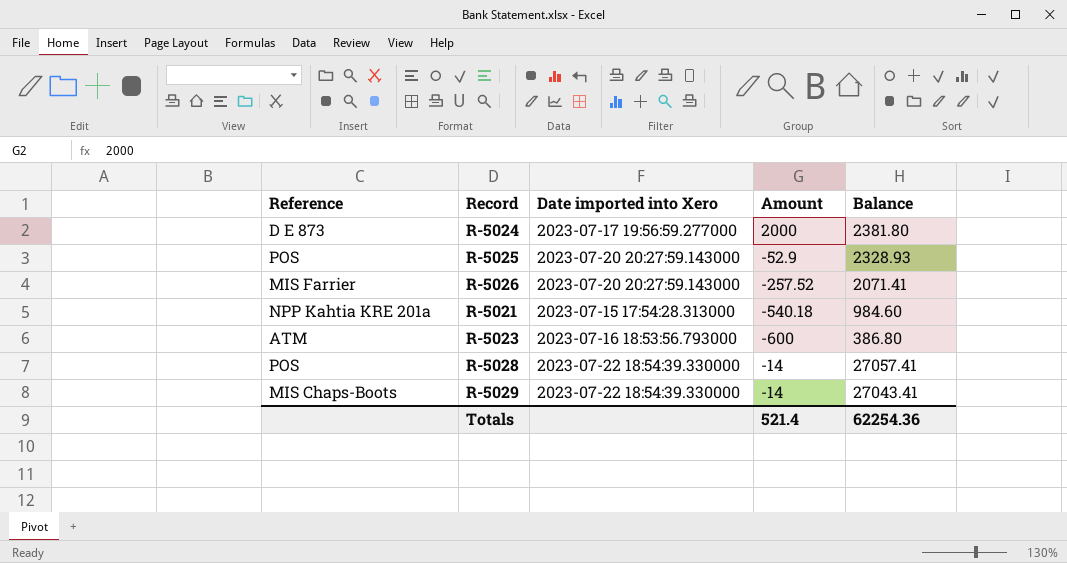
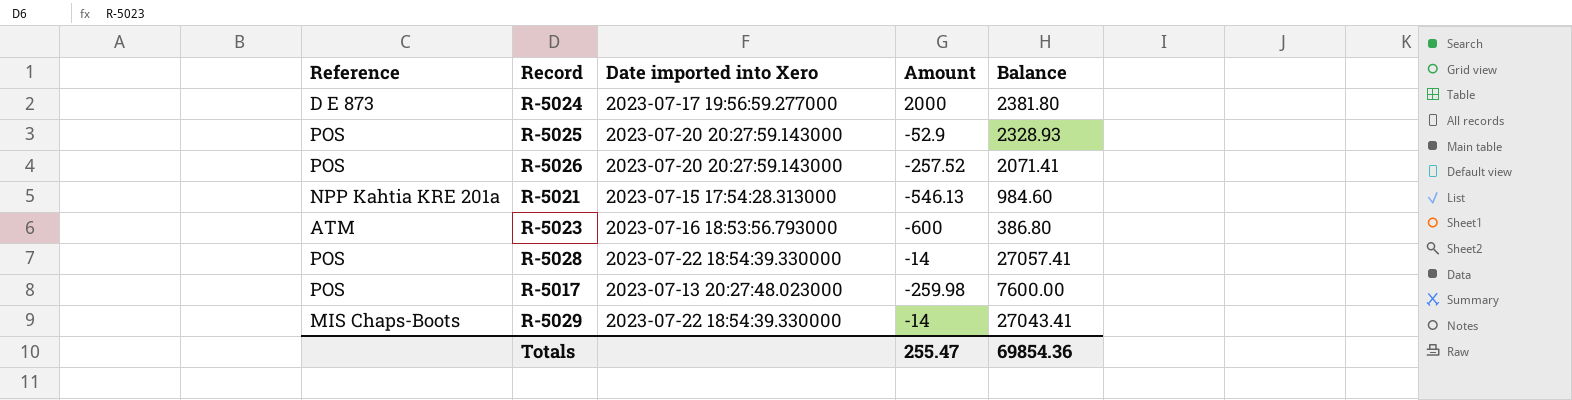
R-5026 | Reference: MIS Farrier -> POS
R-5021 | Amount: -540.18 -> -546.13
row R-5017: none -> POS | 2023-07-13 20:27:48.023000 | -259.98 | 7600.00
Totals | Amount: 521.4 -> 255.47
Totals | Balance: 62254.36 -> 69854.36

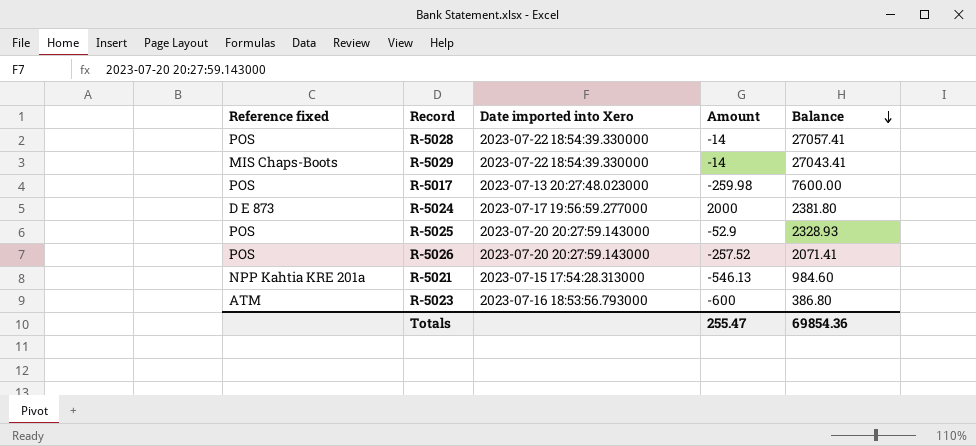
row order: none -> Balance descending
column name: Reference -> Reference fixed

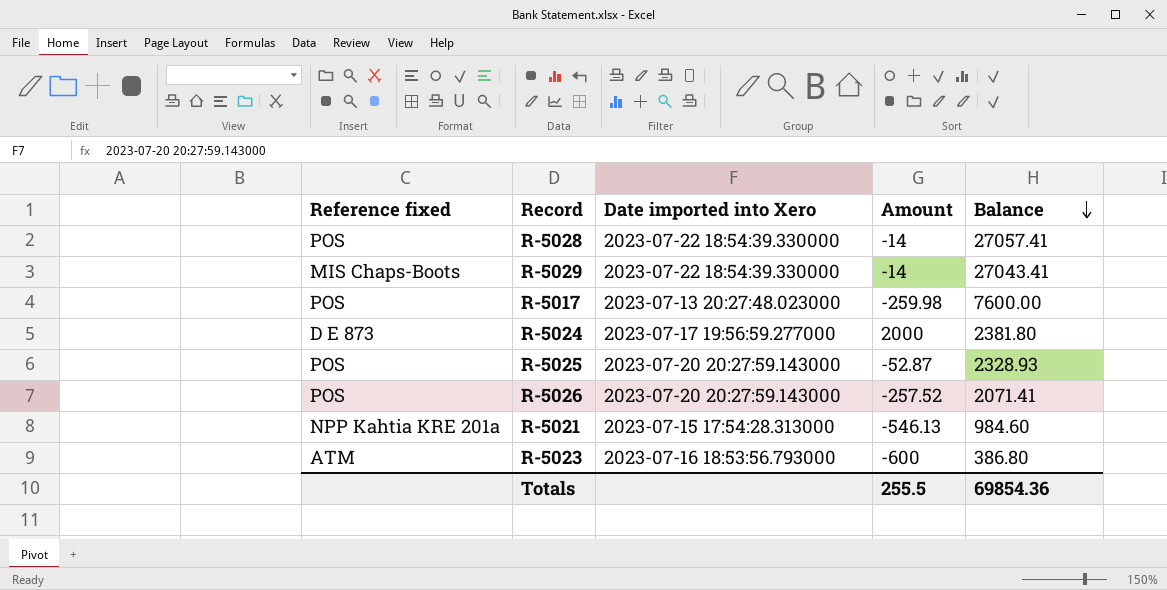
R-5025 | Amount: -52.9 -> -52.87
Totals | Amount: 255.47 -> 255.5

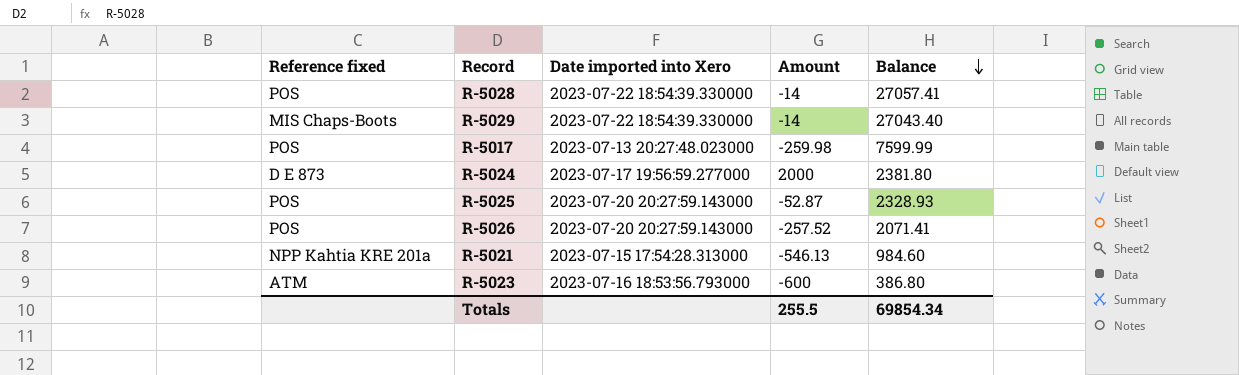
R-5029 | Balance: 27043.41 -> 27043.40
R-5017 | Balance: 7600.00 -> 7599.99
Totals | Balance: 69854.36 -> 69854.34

